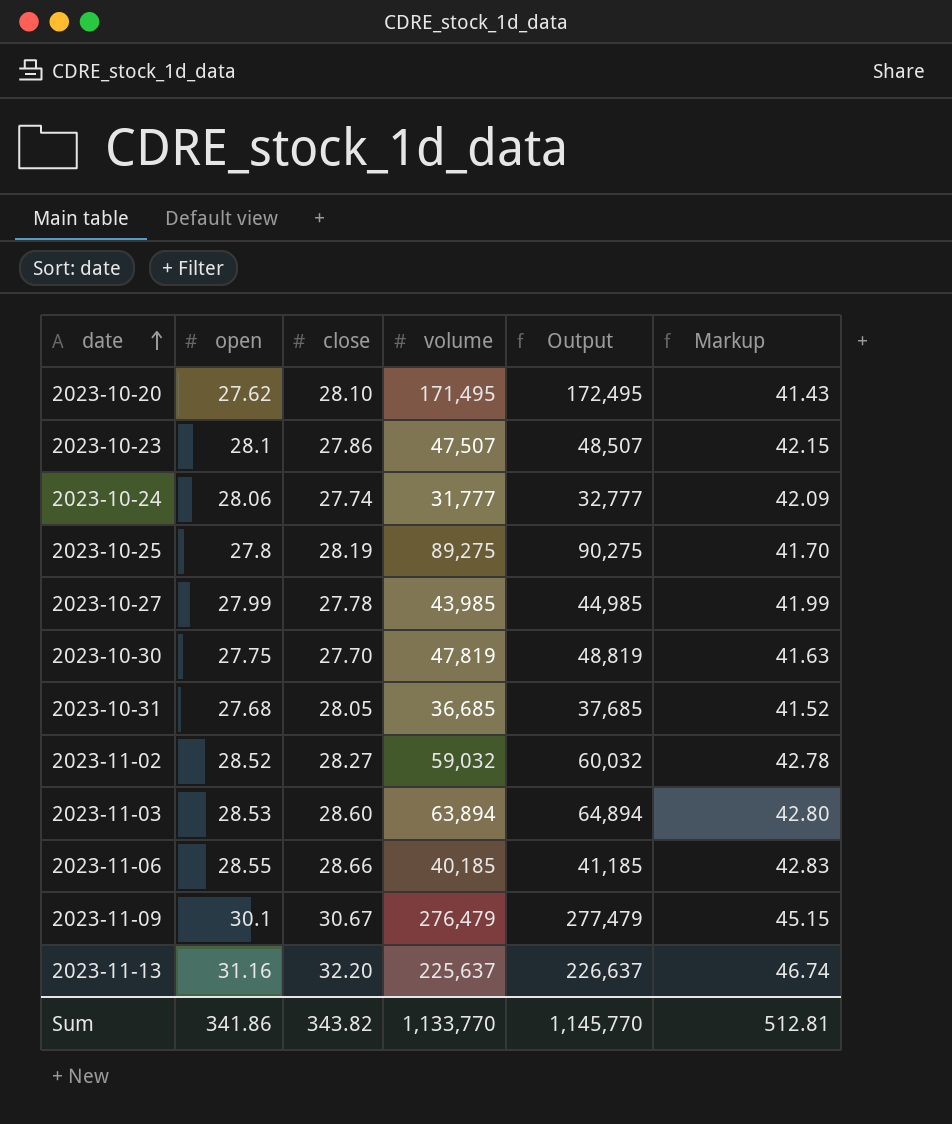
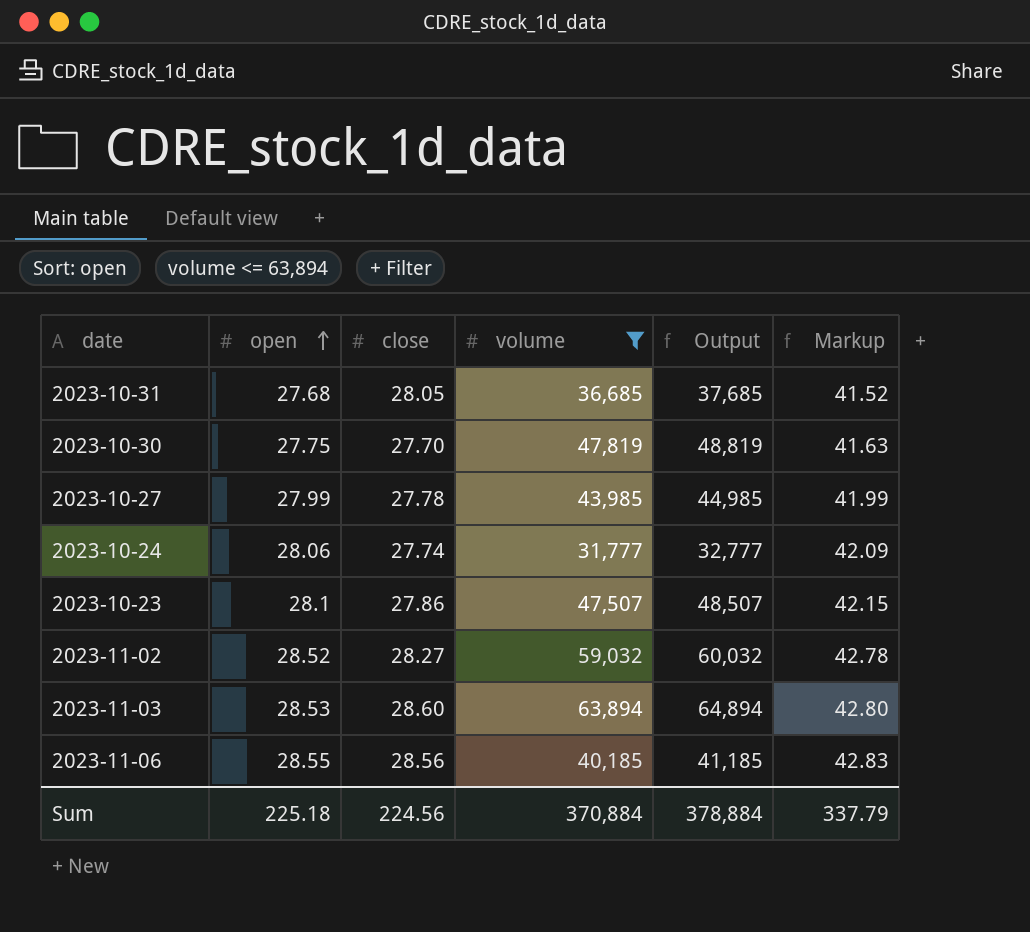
filter: none -> volume <= 63,894
row order: date ascending -> open ascending
2023-11-06 | close: 28.66 -> 28.56
Sum | open: 341.86 -> 225.18
Sum | close: 343.82 -> 224.56
Sum | volume: 1,133,770 -> 370,884
Sum | Output: 1,145,770 -> 378,884
Sum | Markup: 512.81 -> 337.79

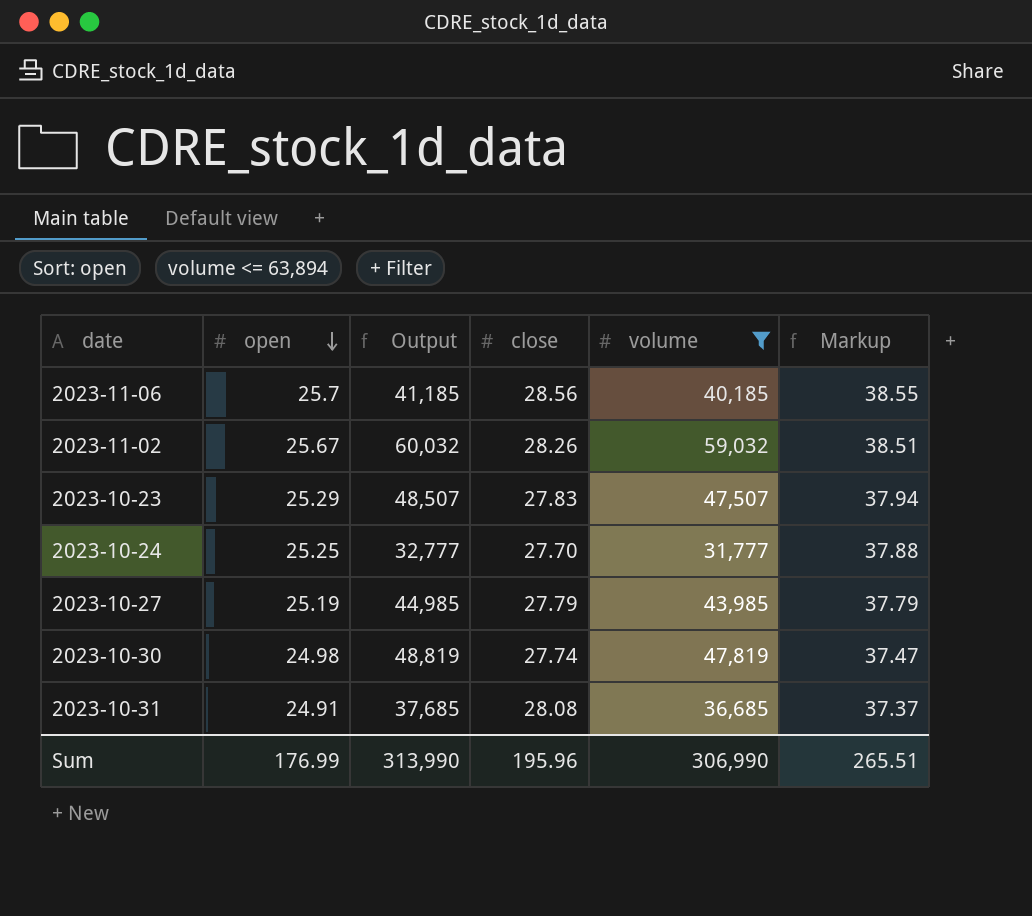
row order: open ascending -> open descending
column Output | position: 5 -> 3
row 2023-11-03: 28.53 | 28.60 | 63,894 | 64,894 | 42.80 -> none
2023-11-06 | open: 28.55 -> 25.7
2023-11-06 | Markup: 42.83 -> 38.55
2023-11-02 | open: 28.52 -> 25.67
2023-11-02 | close: 28.27 -> 28.26
2023-11-02 | Markup: 42.78 -> 38.51
2023-10-23 | open: 28.1 -> 25.29
2023-10-23 | close: 27.86 -> 27.83
2023-10-23 | Markup: 42.15 -> 37.94
2023-10-24 | open: 28.06 -> 25.25
2023-10-24 | close: 27.74 -> 27.70
2023-10-24 | Markup: 42.09 -> 37.88
2023-10-27 | open: 27.99 -> 25.19
2023-10-27 | close: 27.78 -> 27.79
2023-10-27 | Markup: 41.99 -> 37.79
2023-10-30 | open: 27.75 -> 24.98
2023-10-30 | close: 27.70 -> 27.74
2023-10-30 | Markup: 41.63 -> 37.47
2023-10-31 | open: 27.68 -> 24.91
2023-10-31 | close: 28.05 -> 28.08
2023-10-31 | Markup: 41.52 -> 37.37
Sum | open: 225.18 -> 176.99
Sum | Output: 378,884 -> 313,990
Sum | close: 224.56 -> 195.96
Sum | volume: 370,884 -> 306,990
Sum | Markup: 337.79 -> 265.51

